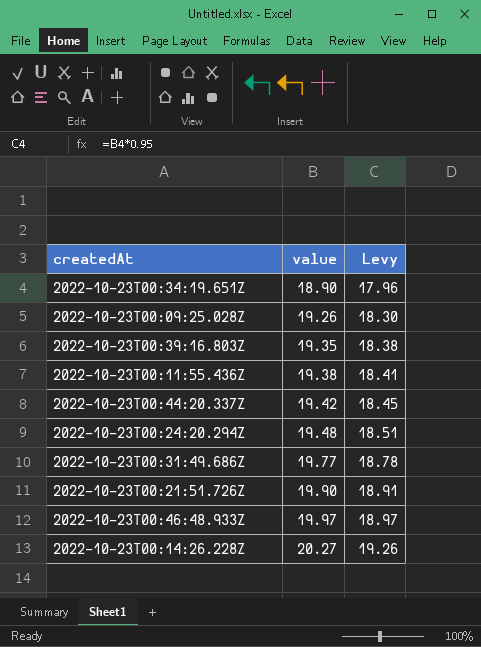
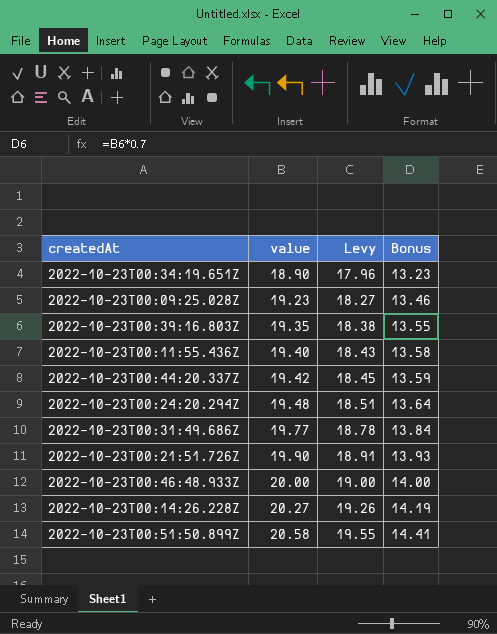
column Bonus | formula: none -> [value] * 0.7
2022-10-23T00:09:25.028Z | value: 19.26 -> 19.23
2022-10-23T00:09:25.028Z | Levy: 18.30 -> 18.27
2022-10-23T00:11:55.436Z | value: 19.38 -> 19.40
2022-10-23T00:11:55.436Z | Levy: 18.41 -> 18.43
2022-10-23T00:46:48.933Z | value: 19.97 -> 20.00
2022-10-23T00:46:48.933Z | Levy: 18.97 -> 19.00
row 2022-10-23T00:51:50.899Z: none -> 20.58 | 19.55 | 14.41

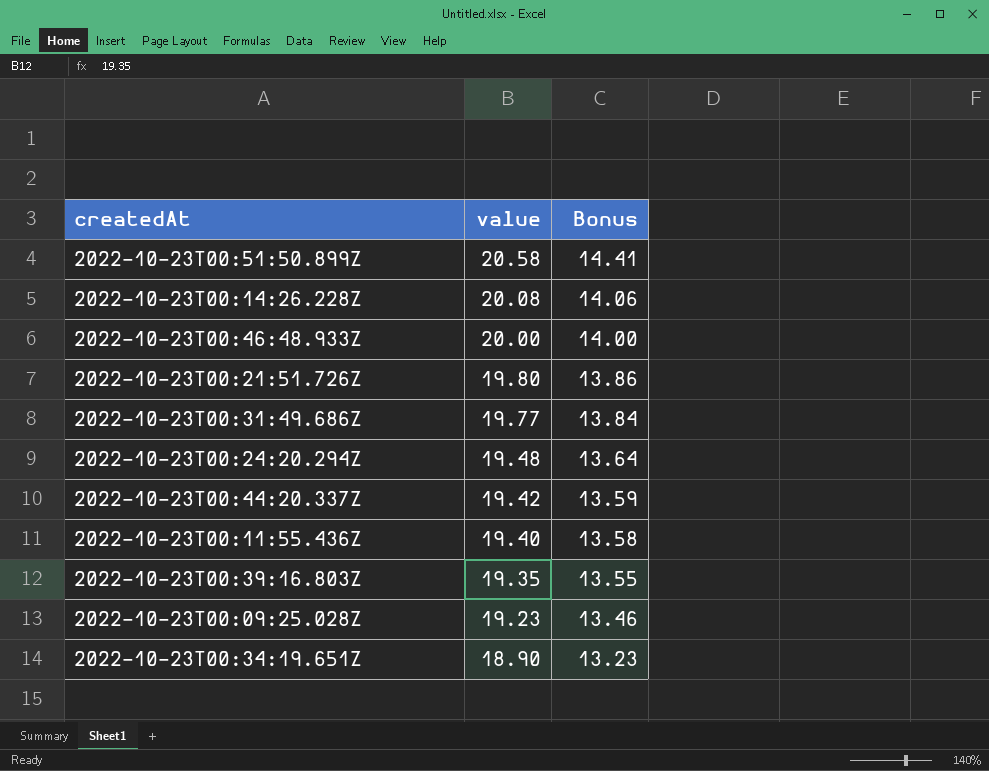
row order: value ascending -> value descending
column Levy | formula: [value] * 0.95 -> none
2022-10-23T00:14:26.228Z | value: 20.27 -> 20.08
2022-10-23T00:14:26.228Z | Bonus: 14.19 -> 14.06
2022-10-23T00:21:51.726Z | value: 19.90 -> 19.80
2022-10-23T00:21:51.726Z | Bonus: 13.93 -> 13.86

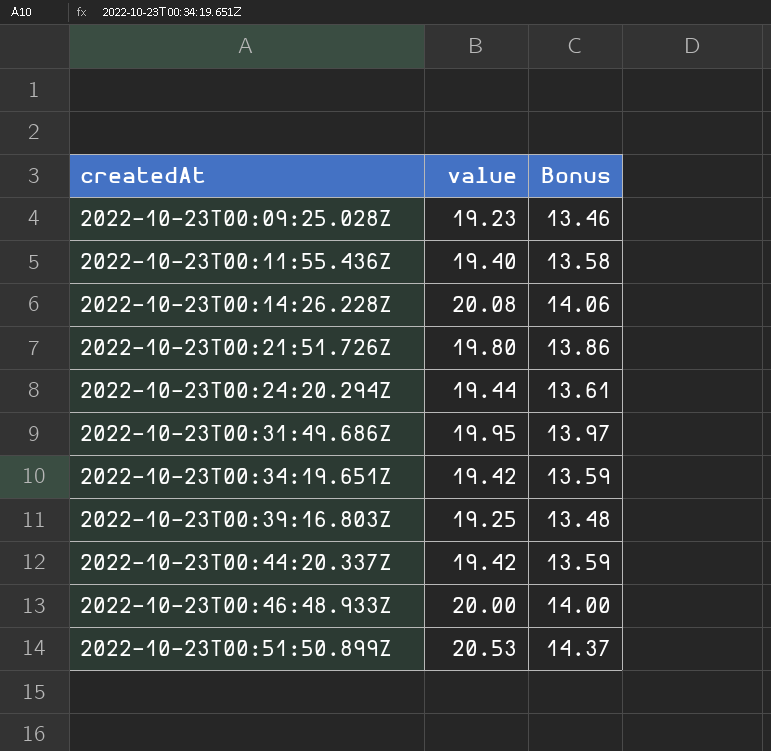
row order: value descending -> createdAt ascending
2022-10-23T00:24:20.294Z | value: 19.48 -> 19.44
2022-10-23T00:24:20.294Z | Bonus: 13.64 -> 13.61
2022-10-23T00:31:49.686Z | value: 19.77 -> 19.95
2022-10-23T00:31:49.686Z | Bonus: 13.84 -> 13.97
2022-10-23T00:34:19.651Z | value: 18.90 -> 19.42
2022-10-23T00:34:19.651Z | Bonus: 13.23 -> 13.59
2022-10-23T00:39:16.803Z | value: 19.35 -> 19.25
2022-10-23T00:39:16.803Z | Bonus: 13.55 -> 13.48
2022-10-23T00:51:50.899Z | value: 20.58 -> 20.53
2022-10-23T00:51:50.899Z | Bonus: 14.41 -> 14.37

